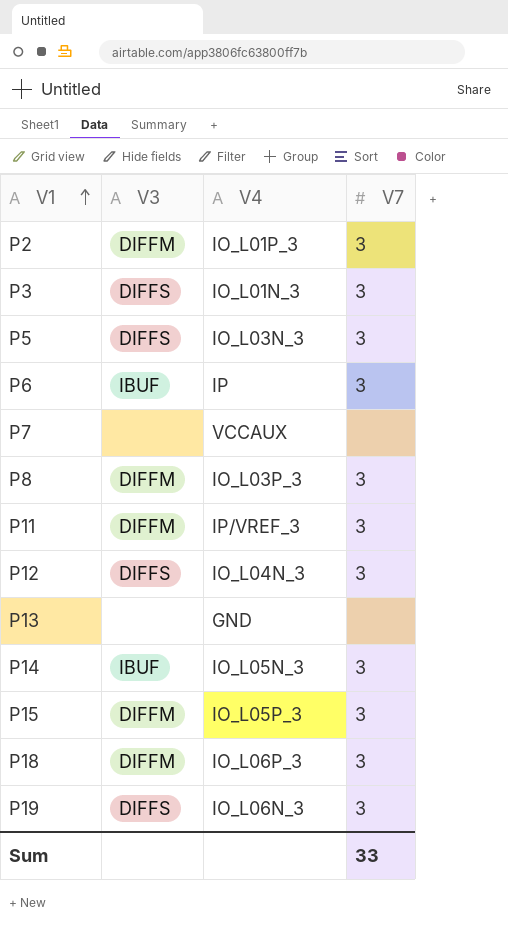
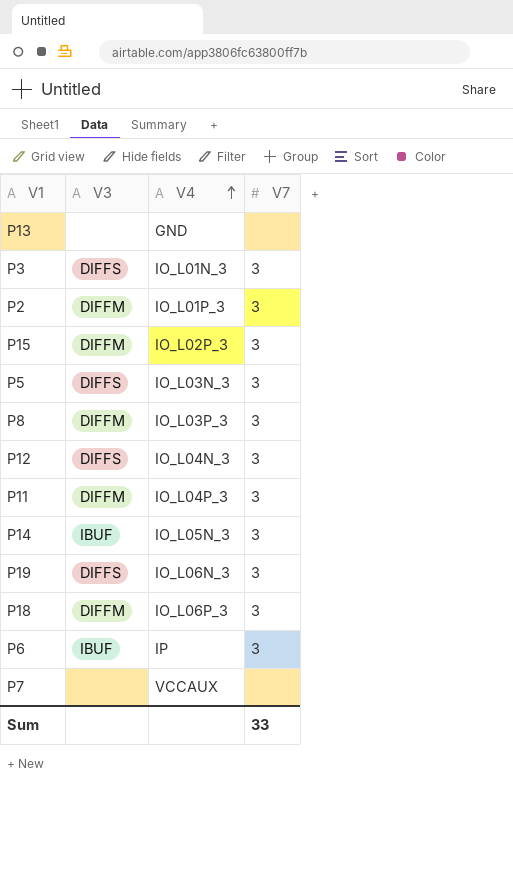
row order: V1 ascending -> V4 ascending
P15 | V4: IO_L05P_3 -> IO_L02P_3
P11 | V4: IP/VREF_3 -> IO_L04P_3

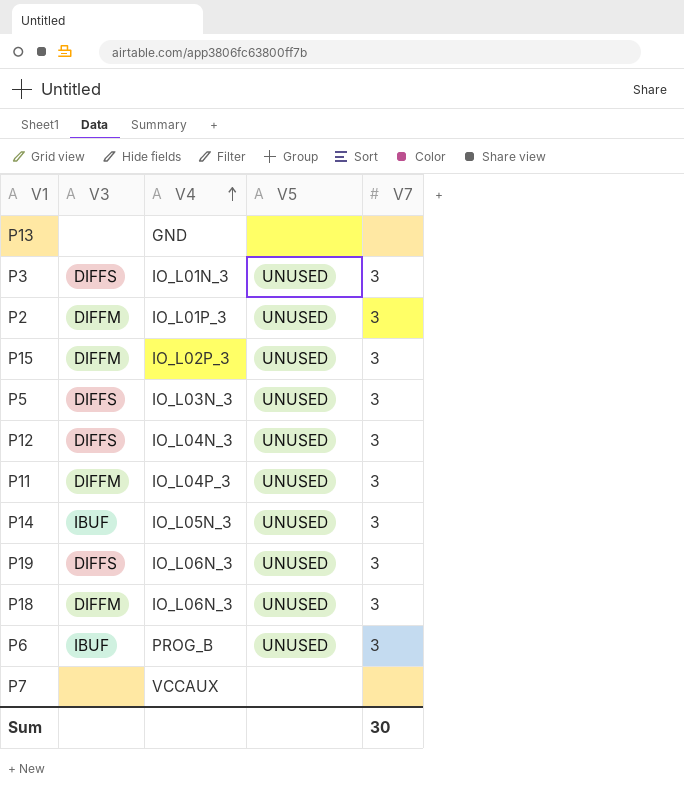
column V5 | position: none -> 4
row P8: DIFFM | IO_L03P_3 | 3 -> none
P18 | V4: IO_L06P_3 -> IO_L06N_3
P6 | V4: IP -> PROG_B
Sum | V7: 33 -> 30

